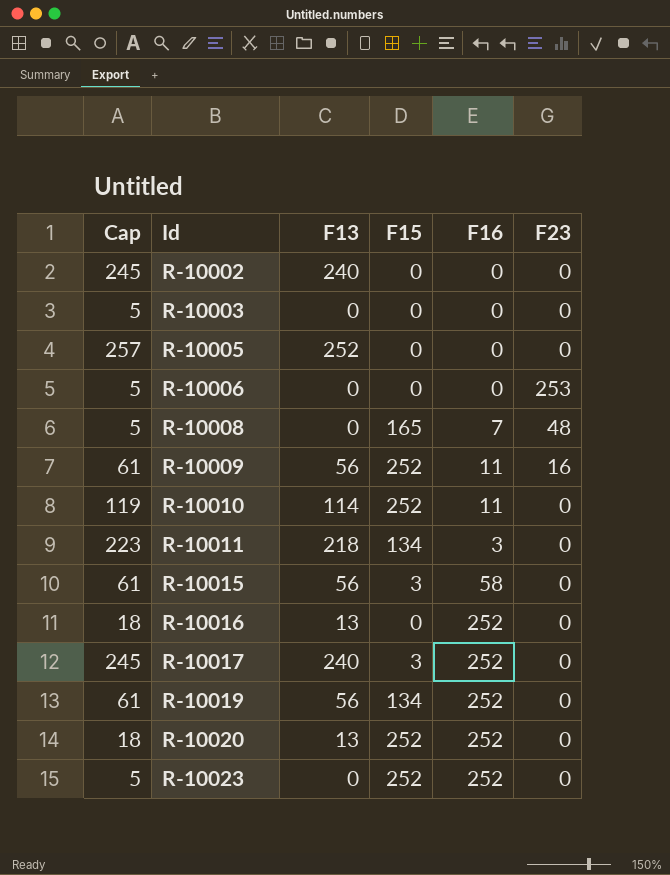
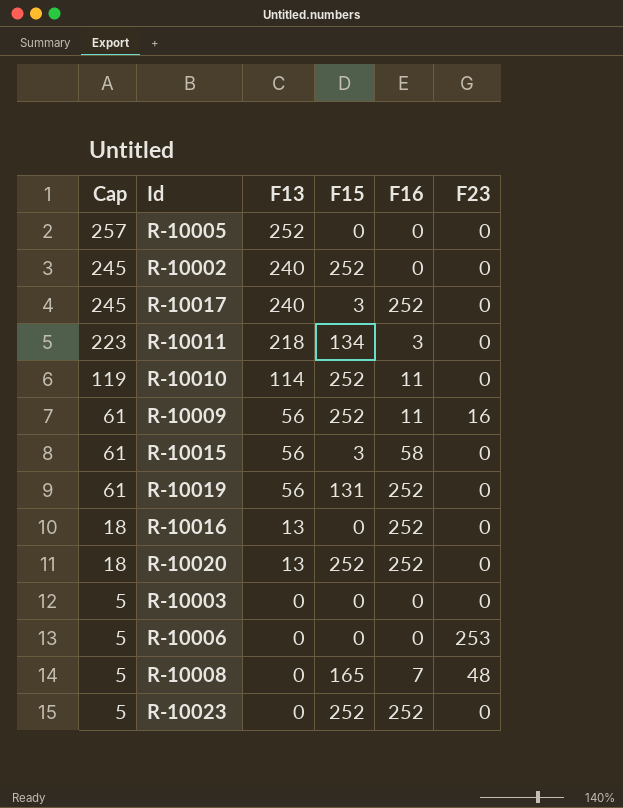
row order: Id ascending -> Cap descending
R-10002 | F15: 0 -> 252
R-10019 | F15: 134 -> 131

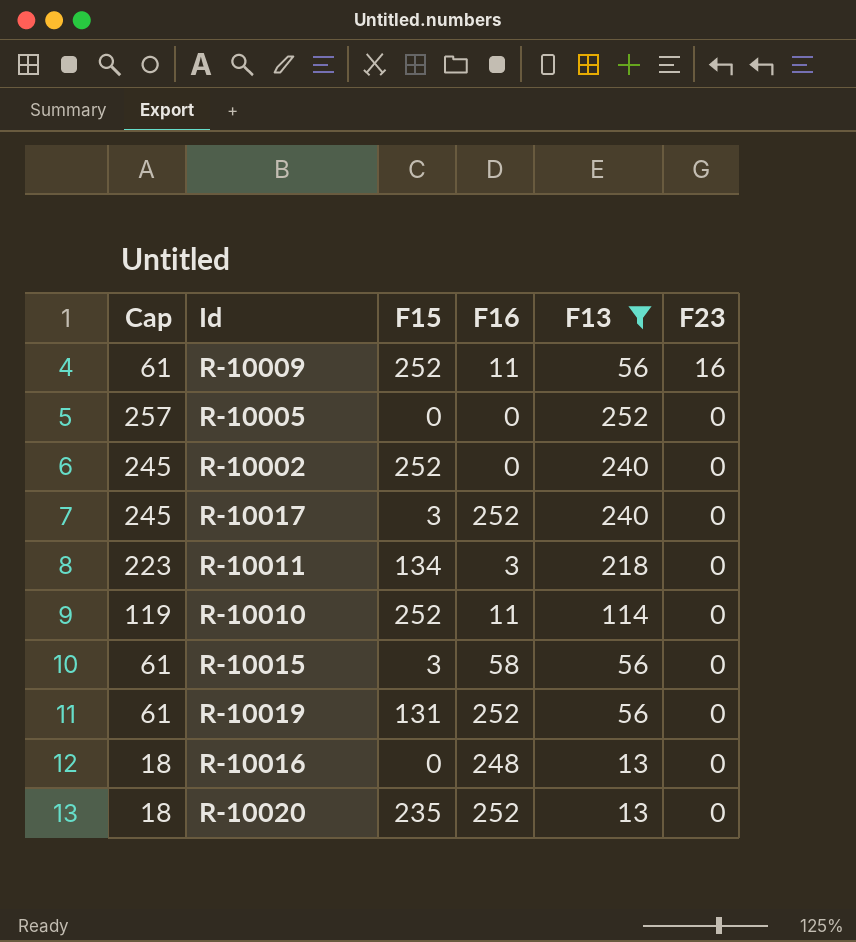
filter: none -> F13 != 0
row order: Cap descending -> F23 descending
column F13 | position: 3 -> 5
R-10016 | F16: 252 -> 248
R-10020 | F15: 252 -> 235

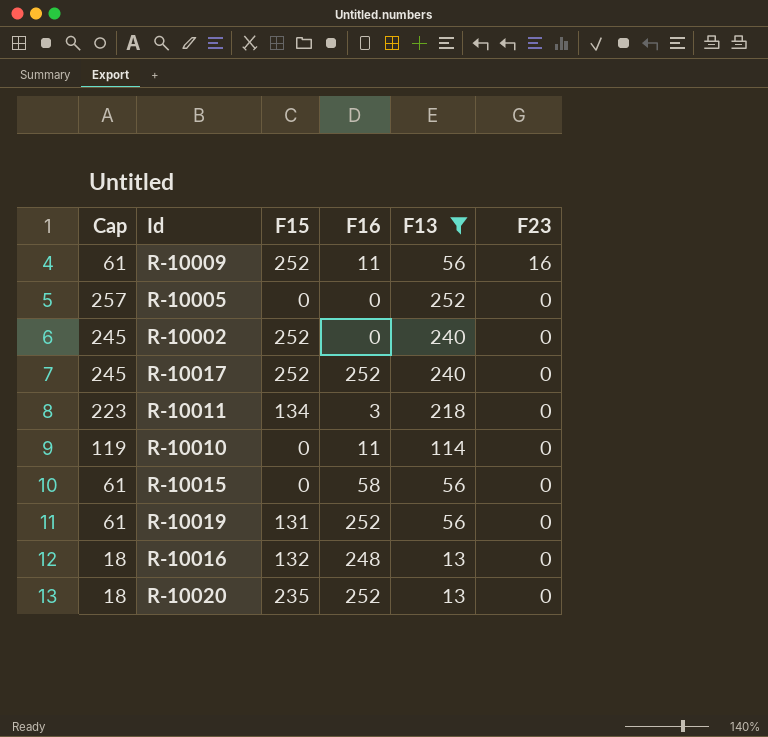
R-10017 | F15: 3 -> 252
R-10010 | F15: 252 -> 0
R-10015 | F15: 3 -> 0
R-10016 | F15: 0 -> 132

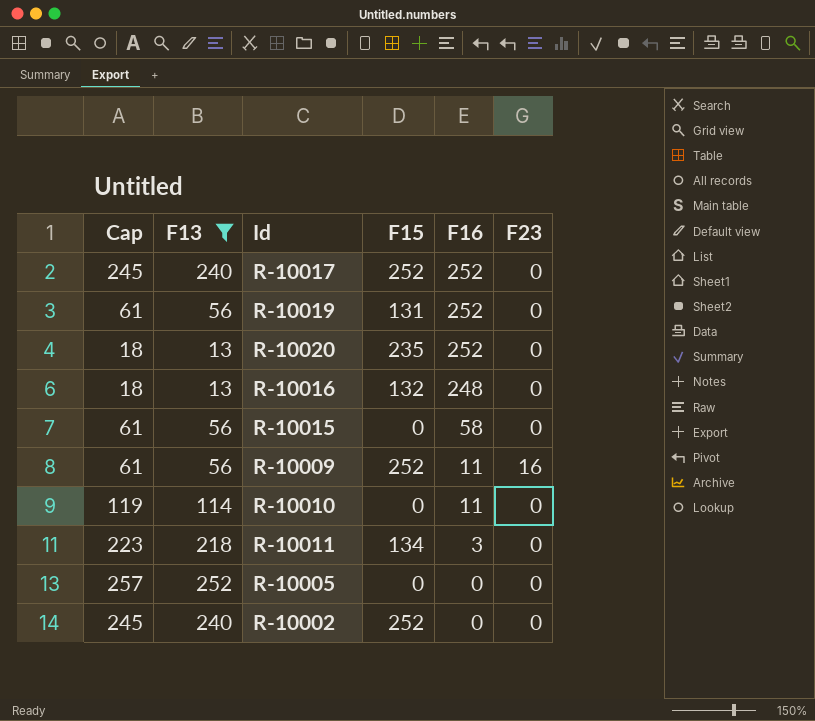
row order: F23 descending -> F16 descending
column F13 | position: 5 -> 2

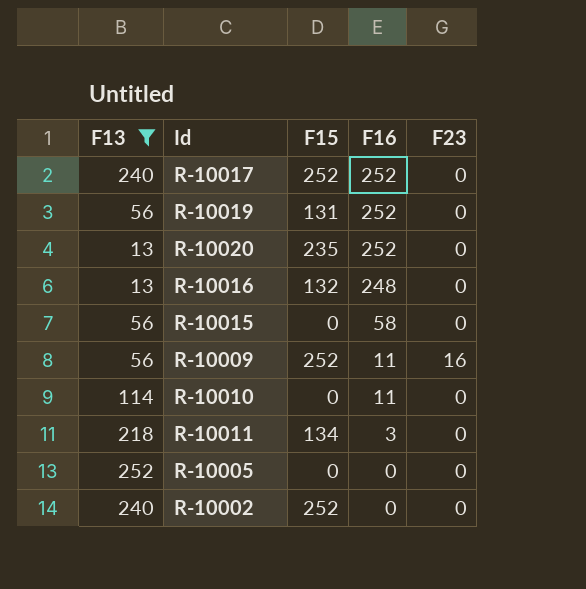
column Cap | formula: [F13] + 5 -> none

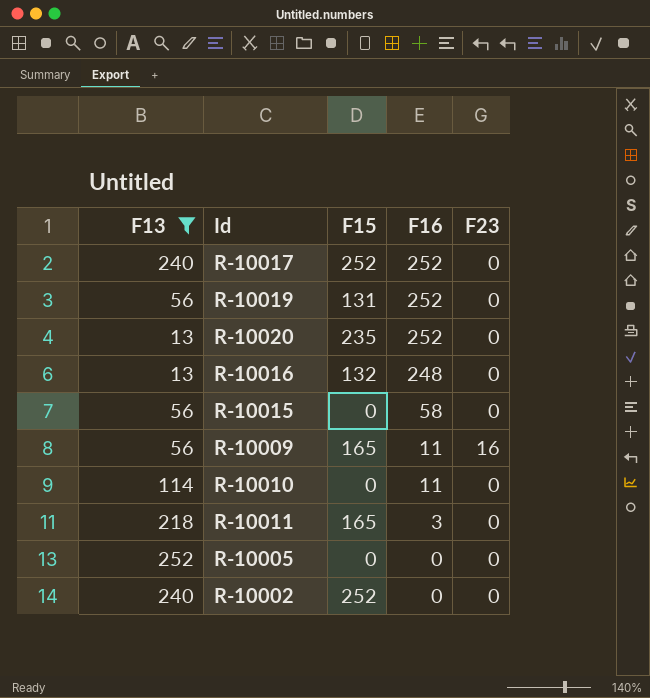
R-10009 | F15: 252 -> 165
R-10011 | F15: 134 -> 165

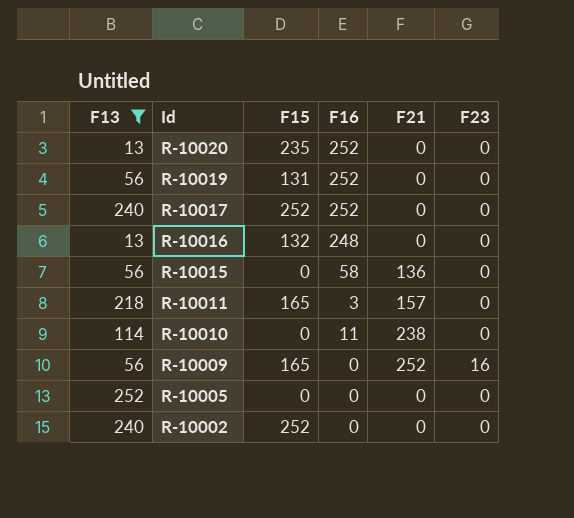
row order: F16 descending -> Id descending
column F21 | position: none -> 5
R-10009 | F16: 11 -> 0

